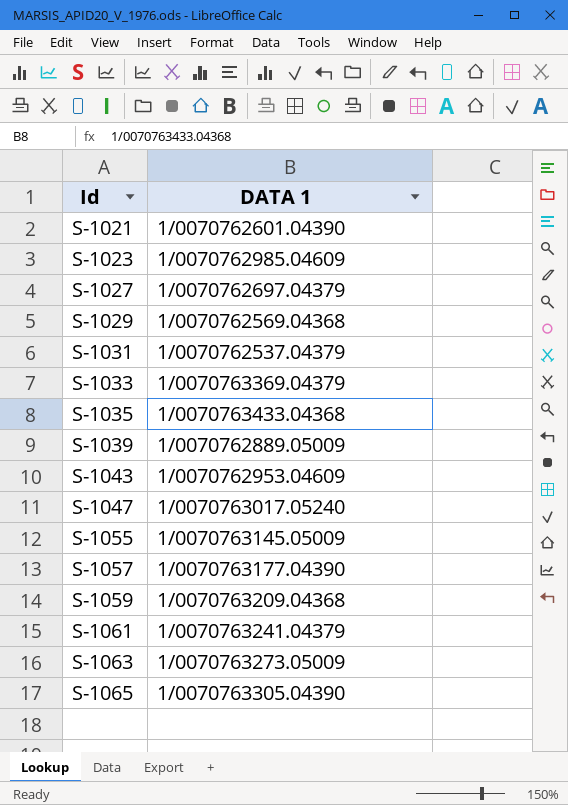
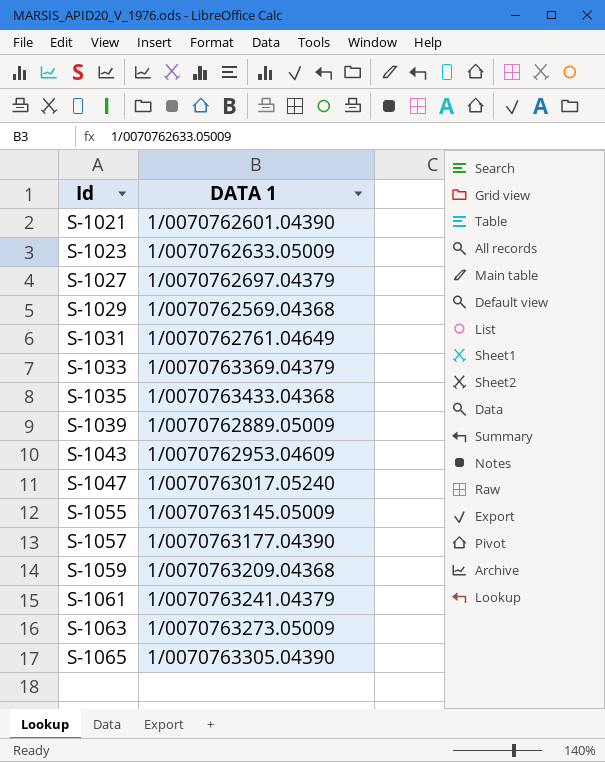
S-1023 | DATA 1: 1/0070762985.04609 -> 1/0070762633.05009
S-1031 | DATA 1: 1/0070762537.04379 -> 1/0070762761.04649

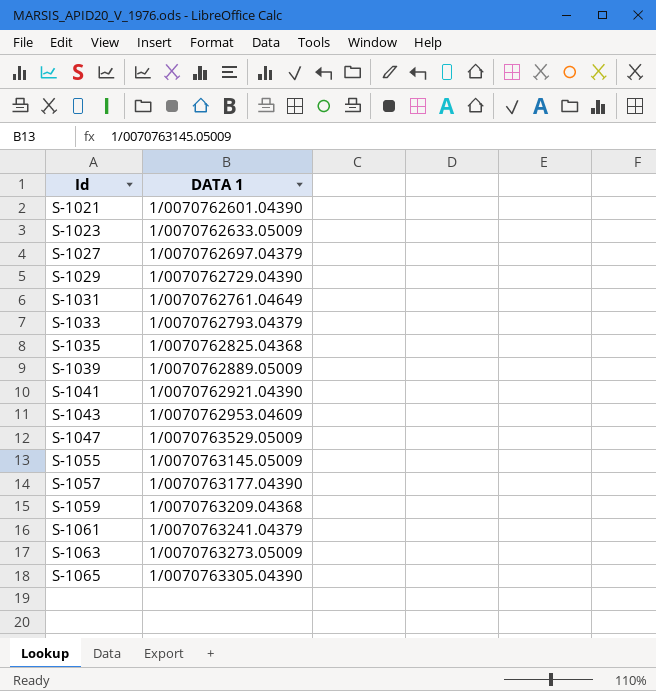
S-1029 | DATA 1: 1/0070762569.04368 -> 1/0070762729.04390
S-1033 | DATA 1: 1/0070763369.04379 -> 1/0070762793.04379
S-1035 | DATA 1: 1/0070763433.04368 -> 1/0070762825.04368
row S-1041: none -> 1/0070762921.04390
S-1047 | DATA 1: 1/0070763017.05240 -> 1/0070763529.05009

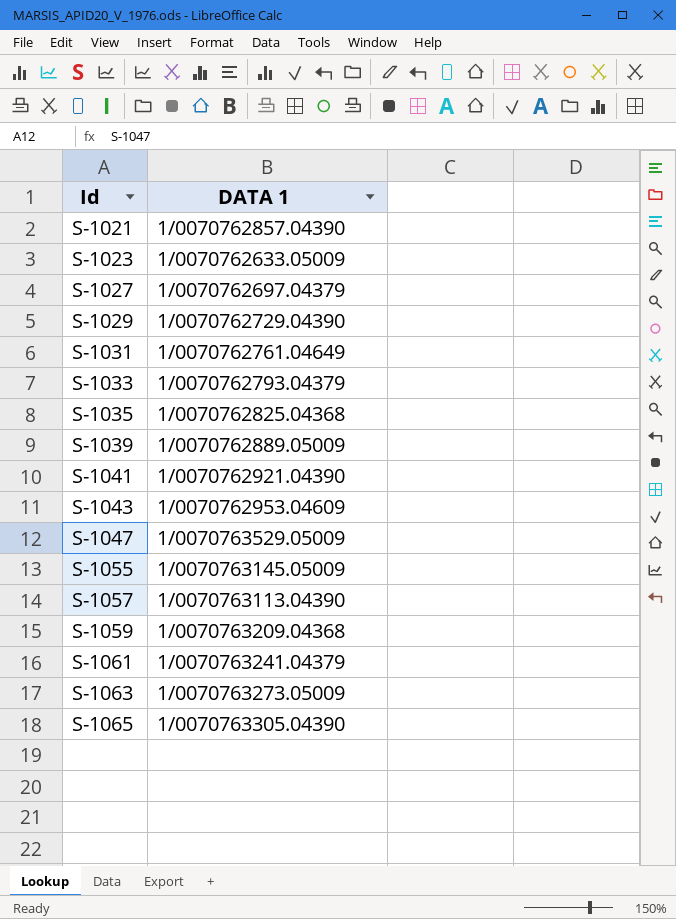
S-1021 | DATA 1: 1/0070762601.04390 -> 1/0070762857.04390
S-1057 | DATA 1: 1/0070763177.04390 -> 1/0070763113.04390

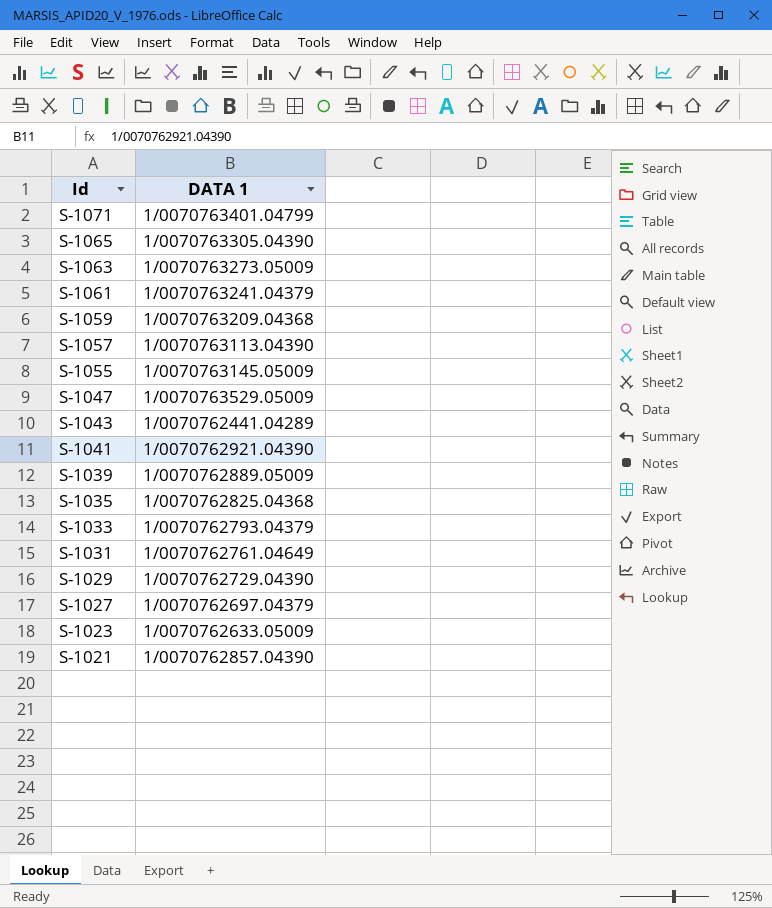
row order: Id ascending -> Id descending
row S-1071: none -> 1/0070763401.04799
S-1043 | DATA 1: 1/0070762953.04609 -> 1/0070762441.04289

